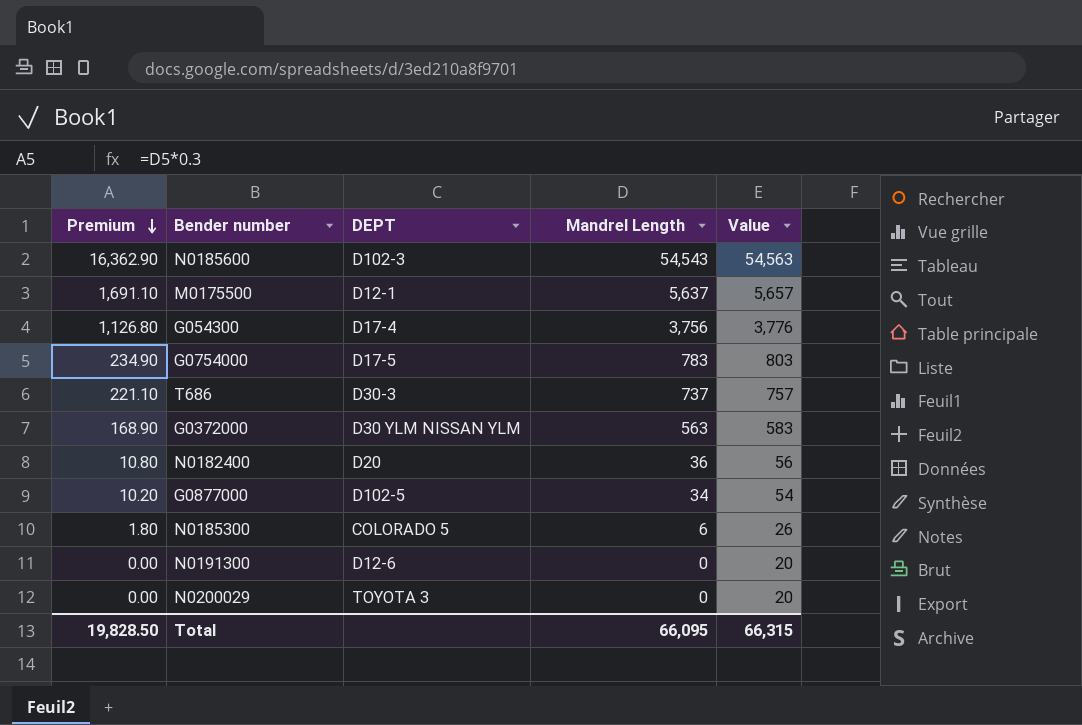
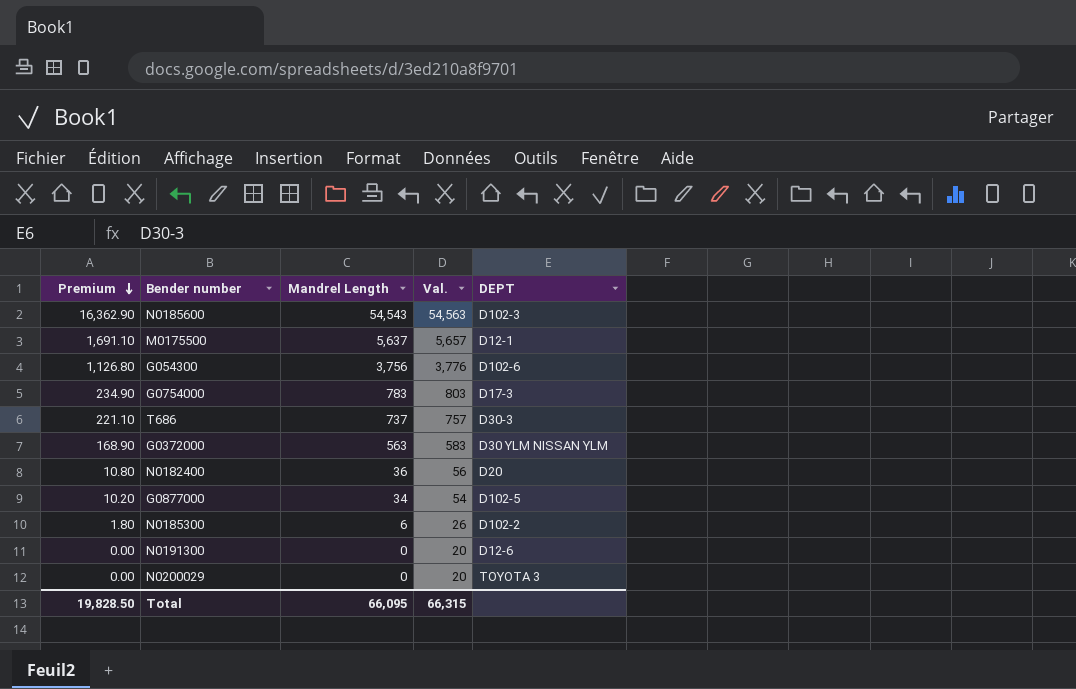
column name: Value -> Val.
column DEPT | position: 3 -> 5
G054300 | DEPT: D17-4 -> D102-6
G0754000 | DEPT: D17-5 -> D17-3
N0185300 | DEPT: COLORADO 5 -> D102-2

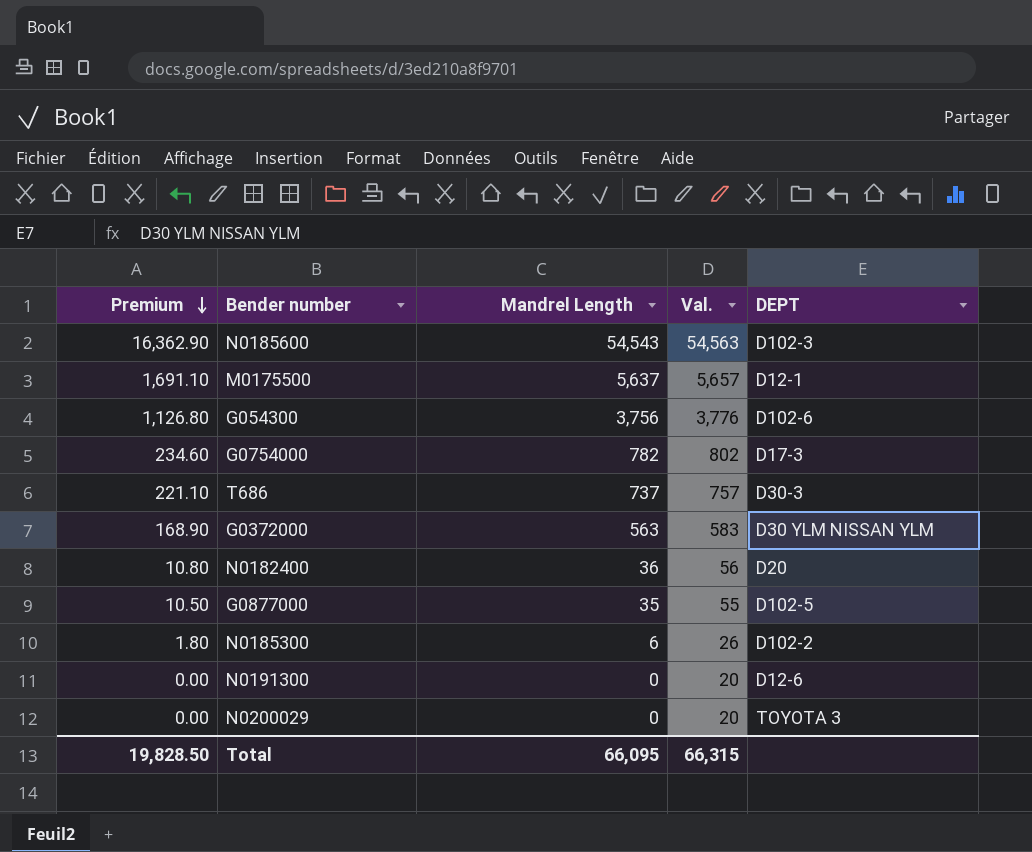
G0754000 | Premium: 234.90 -> 234.60
G0754000 | Mandrel Length: 783 -> 782
G0754000 | Val.: 803 -> 802
G0877000 | Premium: 10.20 -> 10.50
G0877000 | Mandrel Length: 34 -> 35
G0877000 | Val.: 54 -> 55

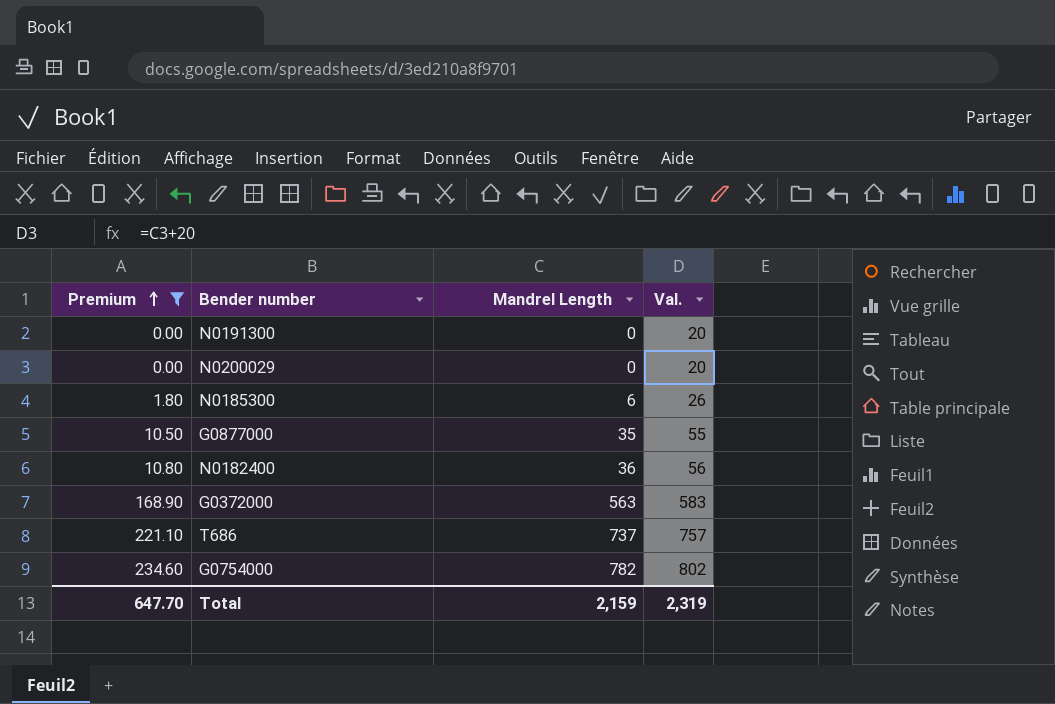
filter: none -> Premium <= 234.60
row order: Premium descending -> Premium ascending
column DEPT | position: 5 -> none
Total | Premium: 19,828.50 -> 647.70
Total | Mandrel Length: 66,095 -> 2,159
Total | Val.: 66,315 -> 2,319

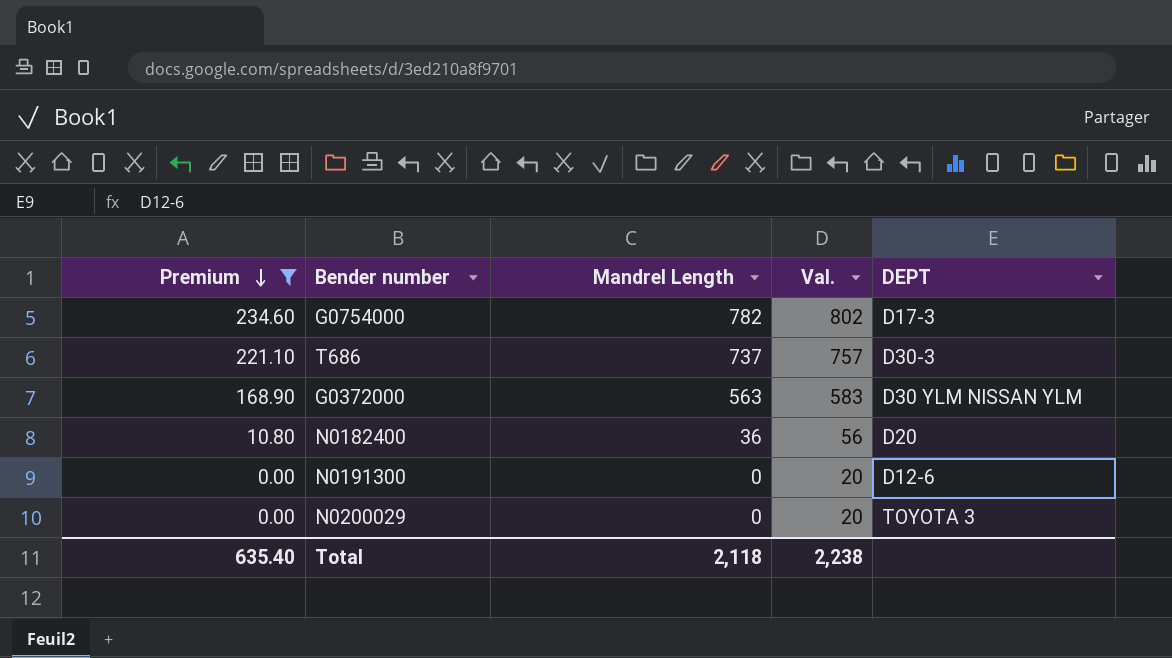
row order: Premium ascending -> Premium descending
column DEPT | position: none -> 5
row N0185300: 1.80 | 6 | 26 -> none
row G0877000: 10.50 | 35 | 55 -> none
Total | Premium: 647.70 -> 635.40
Total | Mandrel Length: 2,159 -> 2,118
Total | Val.: 2,319 -> 2,238

